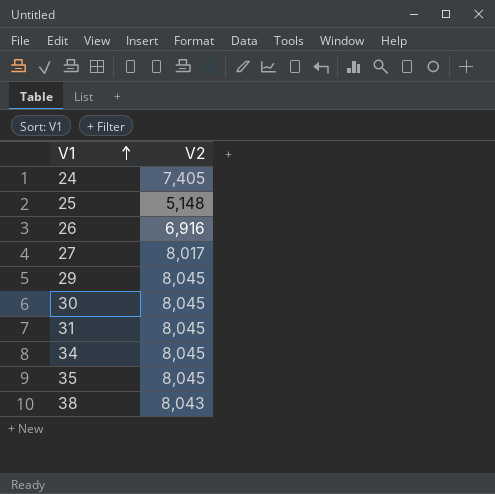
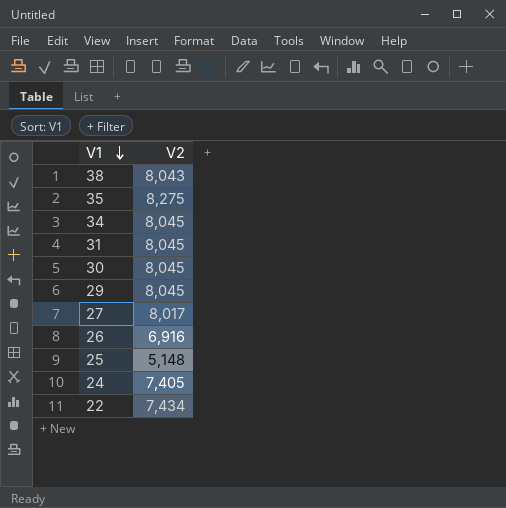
row order: V1 ascending -> V1 descending
35 | V2: 8,045 -> 8,275
row 22: none -> 7,434

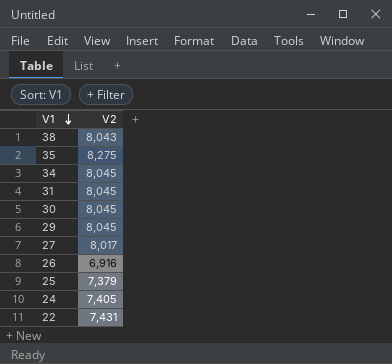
25 | V2: 5,148 -> 7,379
22 | V2: 7,434 -> 7,431

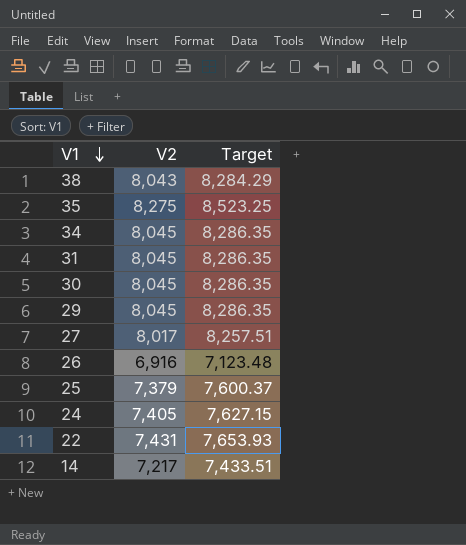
column Target | formula: none -> [V2] * 1.03
row 14: none -> 7,217 | 7,433.51

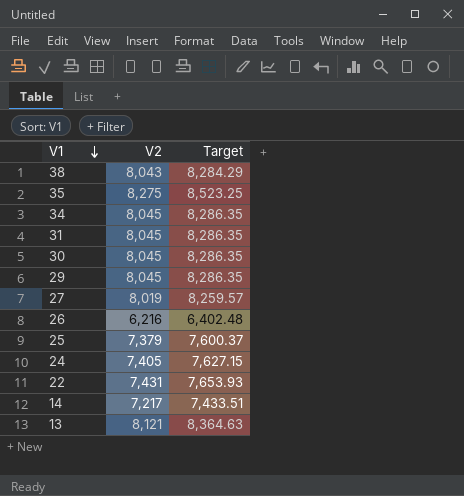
27 | V2: 8,017 -> 8,019
27 | Target: 8,257.51 -> 8,259.57
26 | V2: 6,916 -> 6,216
26 | Target: 7,123.48 -> 6,402.48
row 13: none -> 8,121 | 8,364.63

